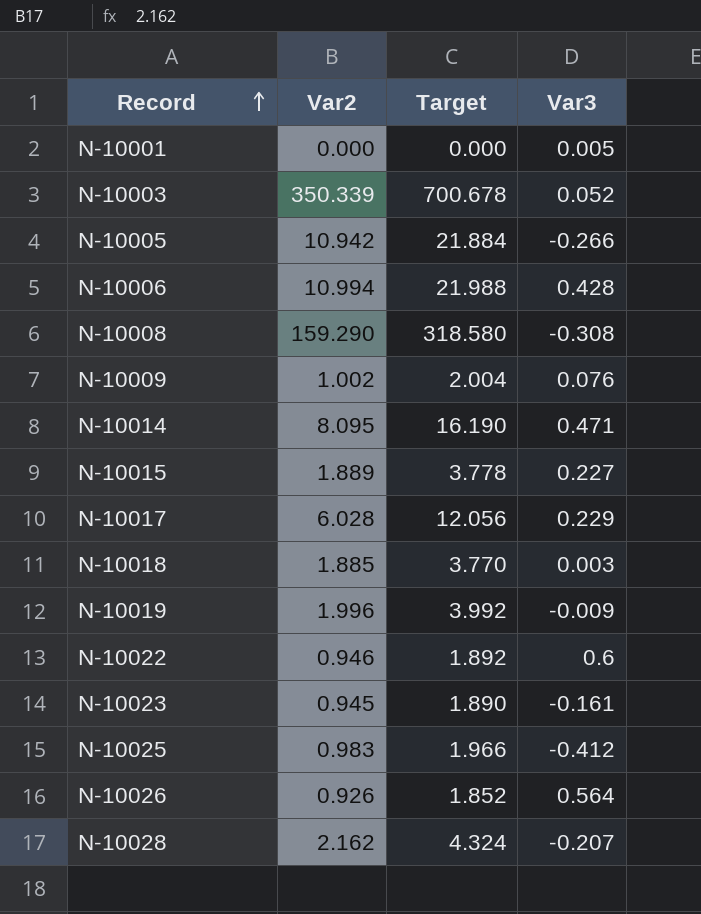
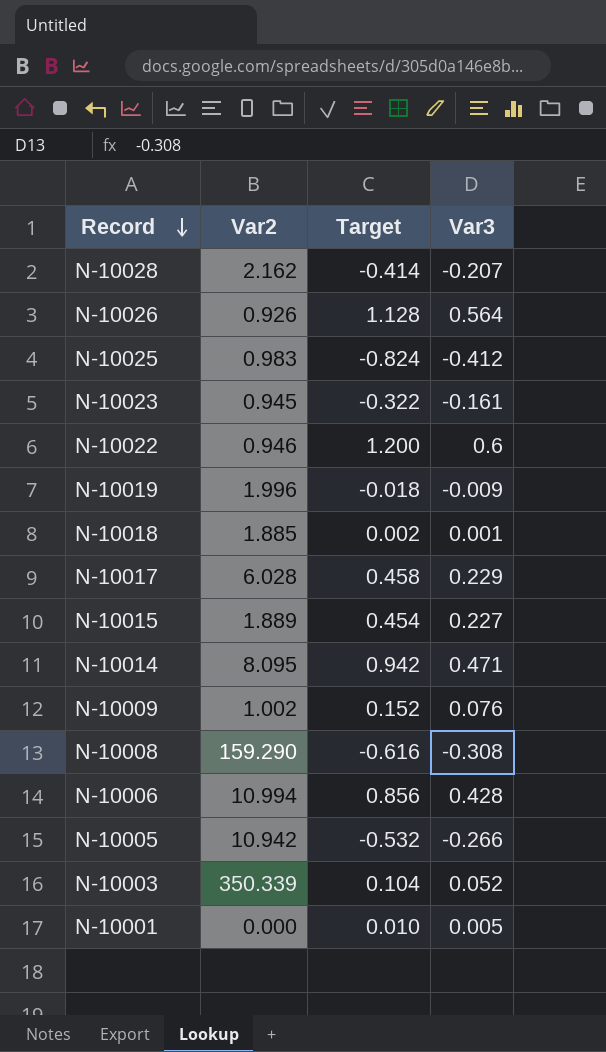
row order: Record ascending -> Record descending
column Target | formula: [Var2] * 2 -> [Var3] * 2
N-10018 | Var3: 0.003 -> 0.001

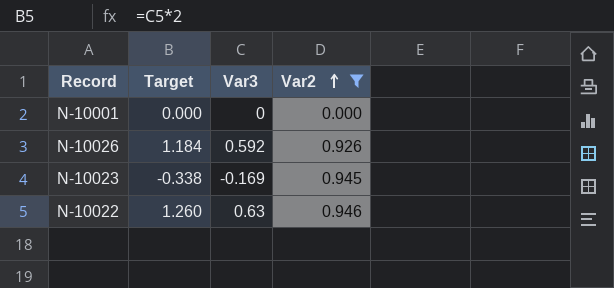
filter: none -> Var2 <= 0.946
row order: Record descending -> Var2 ascending
column Var2 | position: 2 -> 4
N-10001 | Target: 0.010 -> 0.000
N-10001 | Var3: 0.005 -> 0
N-10026 | Target: 1.128 -> 1.184
N-10026 | Var3: 0.564 -> 0.592
N-10023 | Target: -0.322 -> -0.338
N-10023 | Var3: -0.161 -> -0.169
N-10022 | Target: 1.200 -> 1.260
N-10022 | Var3: 0.6 -> 0.63

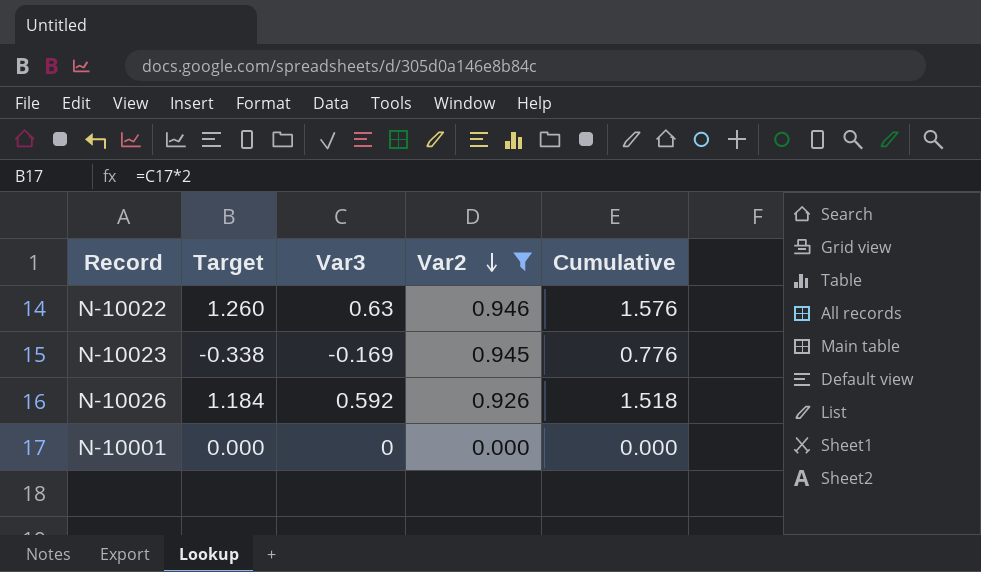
row order: Var2 ascending -> Var2 descending
column Cumulative | formula: none -> [Var3] + [Var2]

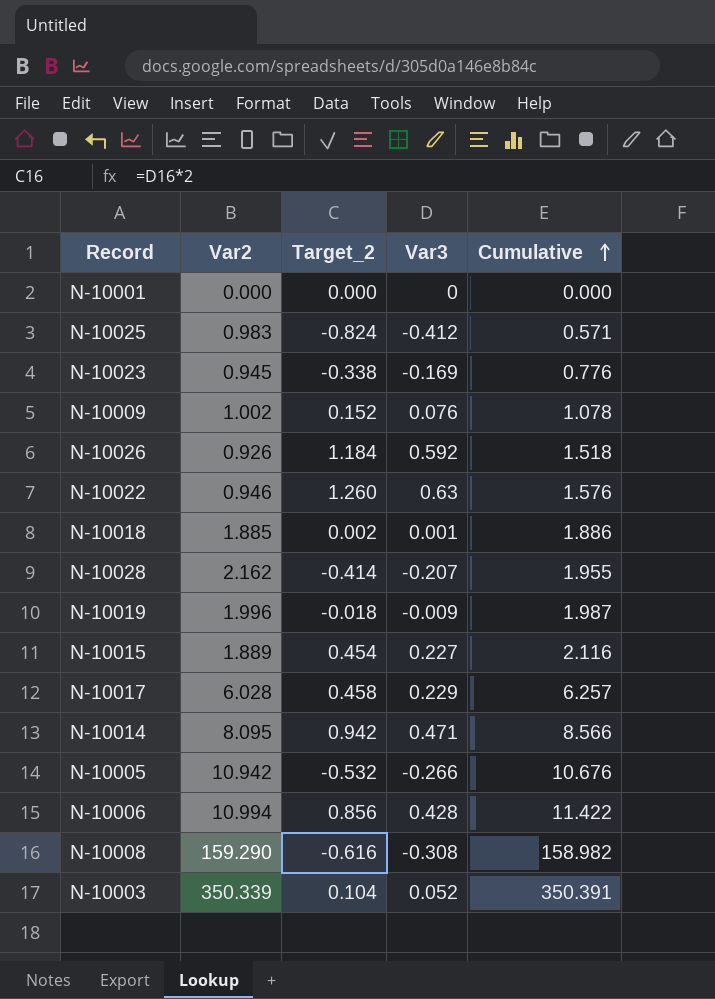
filter: Var2 <= 0.946 -> none
row order: Var2 descending -> Cumulative ascending
column Var2 | position: 4 -> 2
column name: Target -> Target_2

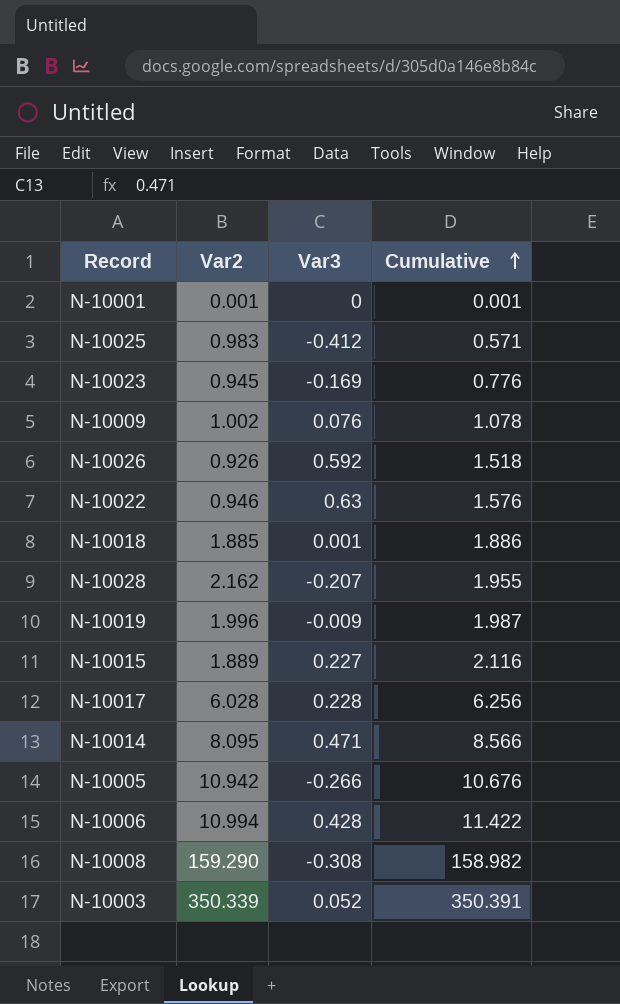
column Target_2 | formula: [Var3] * 2 -> none
N-10001 | Var2: 0.000 -> 0.001
N-10001 | Cumulative: 0.000 -> 0.001
N-10017 | Var3: 0.229 -> 0.228
N-10017 | Cumulative: 6.257 -> 6.256

